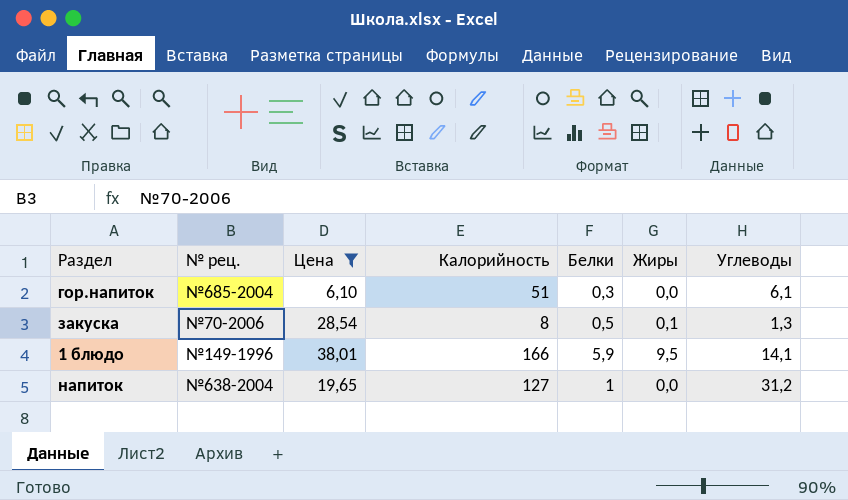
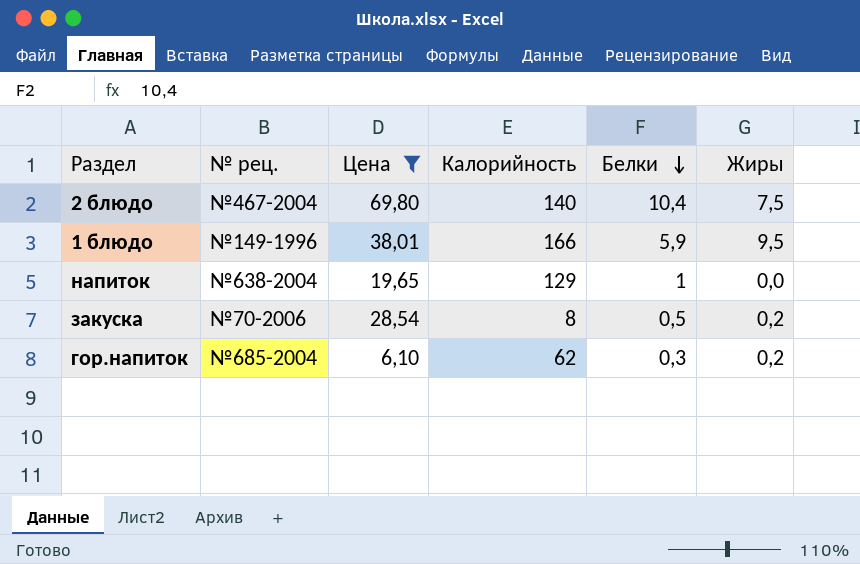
row order: none -> Белки descending
column Углеводы | position: 7 -> none
row 2 блюдо: none -> №467-2004 | 69,80 | 140 | 10,4 | 7,5
напиток | Калорийность: 127 -> 129
закуска | Жиры: 0,1 -> 0,2
гор.напиток | Калорийность: 51 -> 62
гор.напиток | Жиры: 0,0 -> 0,2

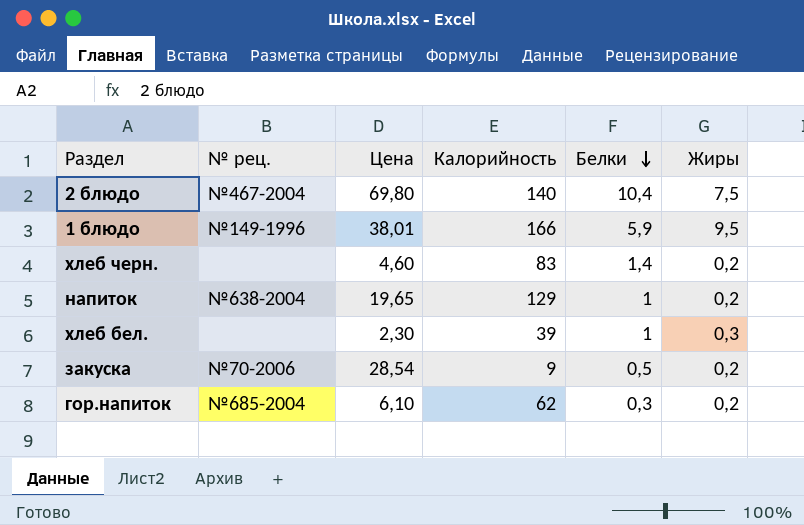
filter: Цена >= 6,10 -> none
напиток | Жиры: 0,0 -> 0,2
закуска | Калорийность: 8 -> 9

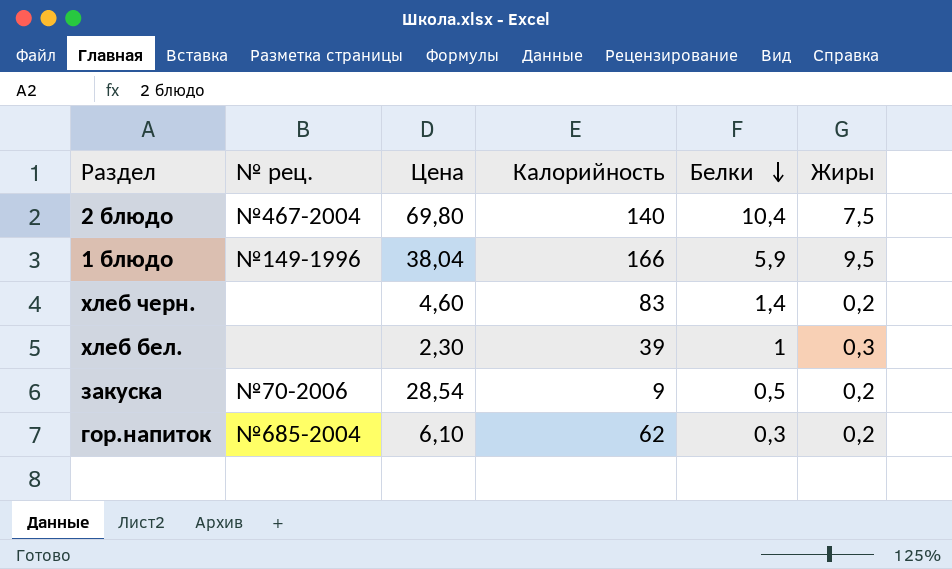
row напиток: №638-2004 | 19,65 | 129 | 1 | 0,2 -> none
1 блюдо | Цена: 38,01 -> 38,04

